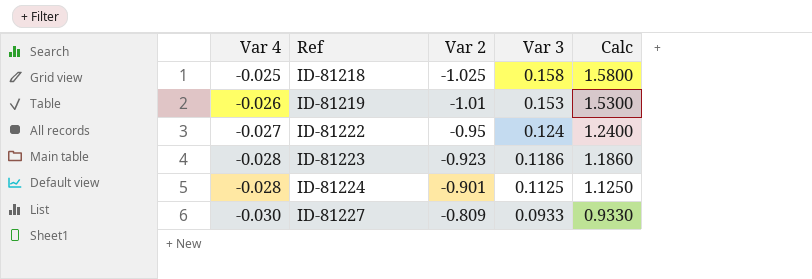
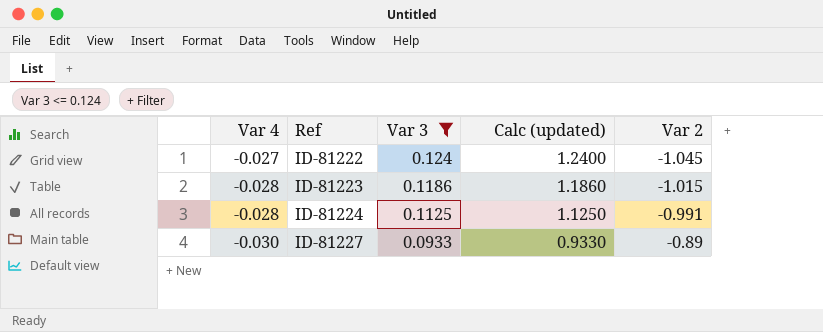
filter: none -> Var 3 <= 0.124
column name: Calc -> Calc (updated)
column Var 2 | position: 3 -> 5
ID-81222 | Var 2: -0.95 -> -1.045
ID-81223 | Var 2: -0.923 -> -1.015
ID-81224 | Var 2: -0.901 -> -0.991
ID-81227 | Var 2: -0.809 -> -0.89

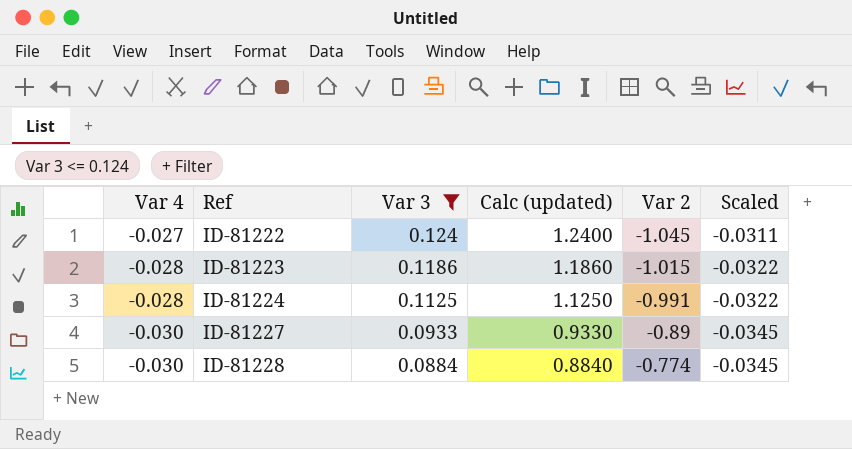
column Scaled | formula: none -> [Var 4] * 1.15
row ID-81228: none -> -0.030 | 0.0884 | 0.8840 | -0.774 | -0.0345

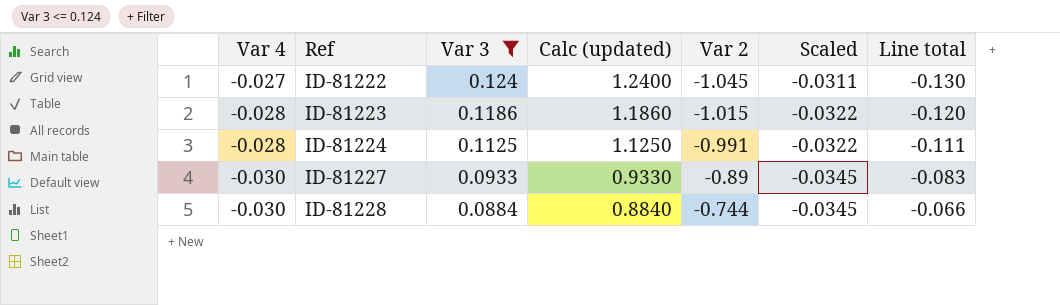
column Line total | formula: none -> [Var 3] * [Var 2]
ID-81228 | Var 2: -0.774 -> -0.744

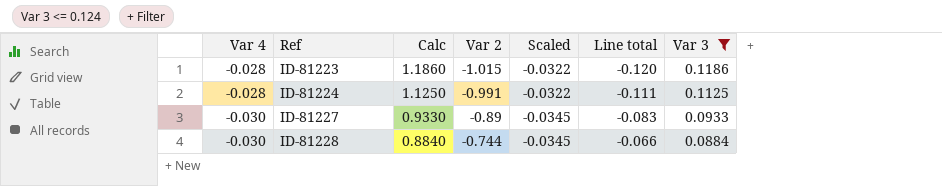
column name: Calc (updated) -> Calc
column Var 3 | position: 3 -> 7
row ID-81222: -0.027 | 0.124 | 1.2400 | -1.045 | -0.0311 | -0.130 -> none

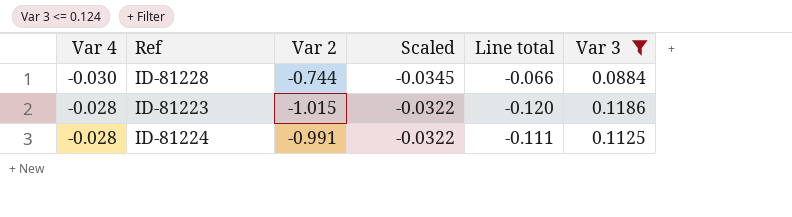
row order: Var 4 descending -> Var 4 ascending
column Calc | formula: [Var 3] * 10 -> none
row ID-81227: -0.030 | 0.9330 | -0.89 | -0.0345 | -0.083 | 0.0933 -> none

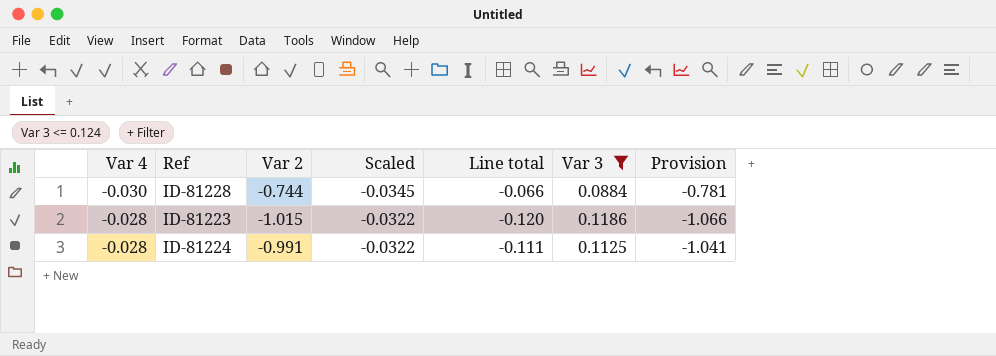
column Provision | formula: none -> [Var 2] * 1.05

